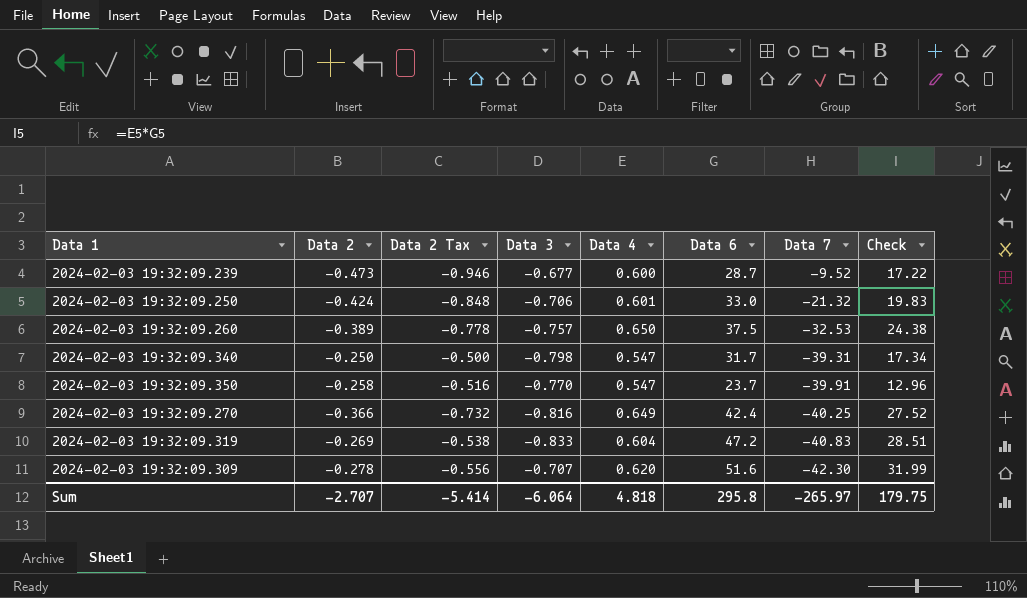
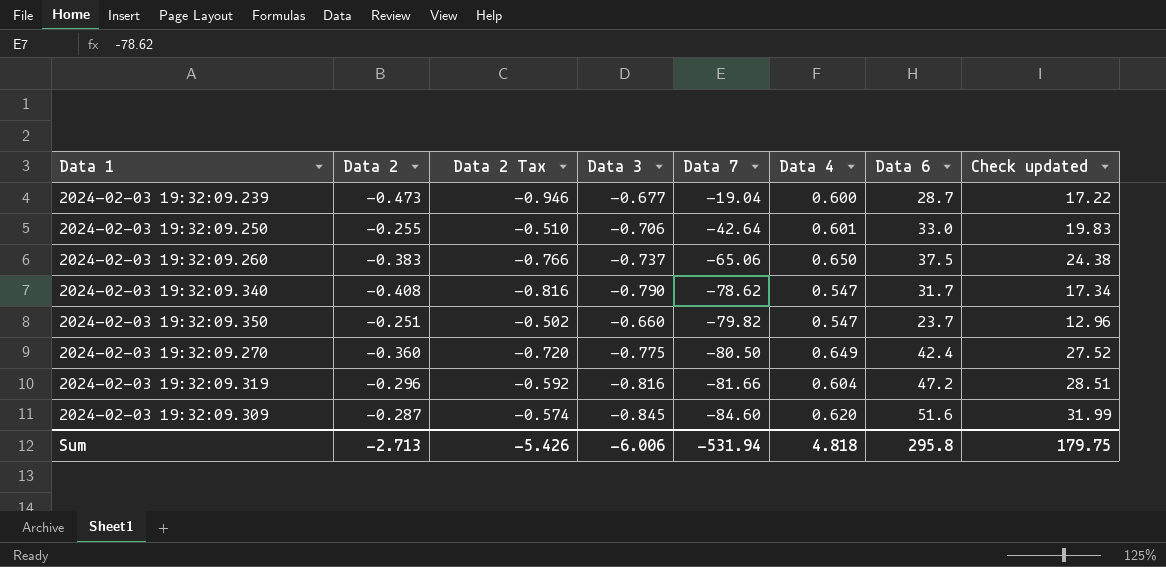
column Data 7 | position: 7 -> 5
column name: Check -> Check updated
2024-02-03 19:32:09.239 | Data 7: -9.52 -> -19.04
2024-02-03 19:32:09.250 | Data 2: -0.424 -> -0.255
2024-02-03 19:32:09.250 | Data 2 Tax: -0.848 -> -0.510
2024-02-03 19:32:09.250 | Data 7: -21.32 -> -42.64
2024-02-03 19:32:09.260 | Data 2: -0.389 -> -0.383
2024-02-03 19:32:09.260 | Data 2 Tax: -0.778 -> -0.766
2024-02-03 19:32:09.260 | Data 3: -0.757 -> -0.737
2024-02-03 19:32:09.260 | Data 7: -32.53 -> -65.06
2024-02-03 19:32:09.340 | Data 2: -0.250 -> -0.408
2024-02-03 19:32:09.340 | Data 2 Tax: -0.500 -> -0.816
2024-02-03 19:32:09.340 | Data 3: -0.798 -> -0.790
2024-02-03 19:32:09.340 | Data 7: -39.31 -> -78.62
2024-02-03 19:32:09.350 | Data 2: -0.258 -> -0.251
2024-02-03 19:32:09.350 | Data 2 Tax: -0.516 -> -0.502
2024-02-03 19:32:09.350 | Data 3: -0.770 -> -0.660
2024-02-03 19:32:09.350 | Data 7: -39.91 -> -79.82
2024-02-03 19:32:09.270 | Data 2: -0.366 -> -0.360
2024-02-03 19:32:09.270 | Data 2 Tax: -0.732 -> -0.720
2024-02-03 19:32:09.270 | Data 3: -0.816 -> -0.775
2024-02-03 19:32:09.270 | Data 7: -40.25 -> -80.50
2024-02-03 19:32:09.319 | Data 2: -0.269 -> -0.296
2024-02-03 19:32:09.319 | Data 2 Tax: -0.538 -> -0.592
2024-02-03 19:32:09.319 | Data 3: -0.833 -> -0.816
2024-02-03 19:32:09.319 | Data 7: -40.83 -> -81.66
2024-02-03 19:32:09.309 | Data 2: -0.278 -> -0.287
2024-02-03 19:32:09.309 | Data 2 Tax: -0.556 -> -0.574
2024-02-03 19:32:09.309 | Data 3: -0.707 -> -0.845
2024-02-03 19:32:09.309 | Data 7: -42.30 -> -84.60
Sum | Data 2: -2.707 -> -2.713
Sum | Data 2 Tax: -5.414 -> -5.426
Sum | Data 3: -6.064 -> -6.006
Sum | Data 7: -265.97 -> -531.94

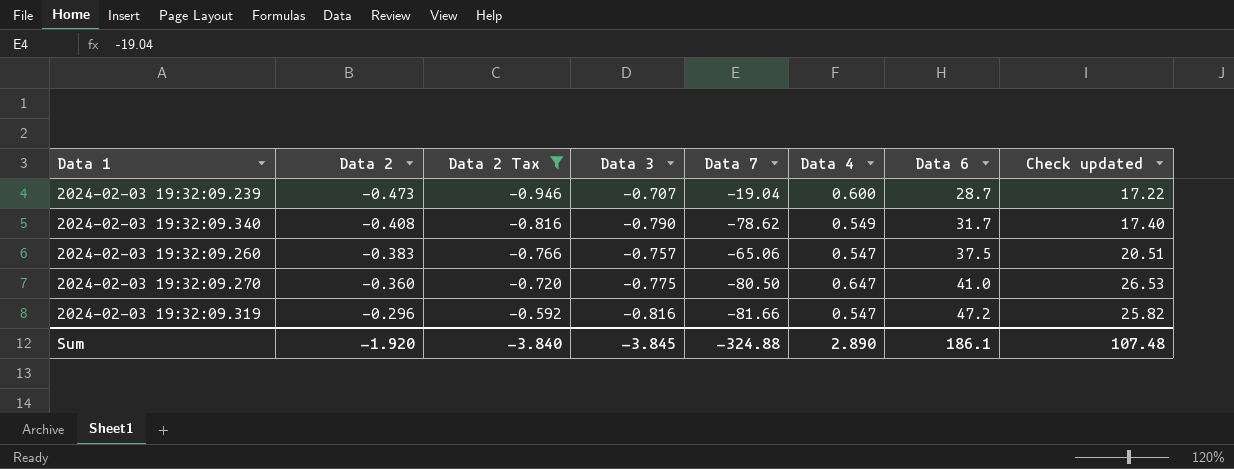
filter: none -> Data 2 Tax <= -0.592
row order: Data 7 descending -> Data 2 ascending
2024-02-03 19:32:09.239 | Data 3: -0.677 -> -0.707
2024-02-03 19:32:09.340 | Data 4: 0.547 -> 0.549
2024-02-03 19:32:09.340 | Check updated: 17.34 -> 17.40
2024-02-03 19:32:09.260 | Data 3: -0.737 -> -0.757
2024-02-03 19:32:09.260 | Data 4: 0.650 -> 0.547
2024-02-03 19:32:09.260 | Check updated: 24.38 -> 20.51
2024-02-03 19:32:09.270 | Data 4: 0.649 -> 0.647
2024-02-03 19:32:09.270 | Data 6: 42.4 -> 41.0
2024-02-03 19:32:09.270 | Check updated: 27.52 -> 26.53
2024-02-03 19:32:09.319 | Data 4: 0.604 -> 0.547
2024-02-03 19:32:09.319 | Check updated: 28.51 -> 25.82
Sum | Data 2: -2.713 -> -1.920
Sum | Data 2 Tax: -5.426 -> -3.840
Sum | Data 3: -6.006 -> -3.845
Sum | Data 7: -531.94 -> -324.88
Sum | Data 4: 4.818 -> 2.890
Sum | Data 6: 295.8 -> 186.1
Sum | Check updated: 179.75 -> 107.48

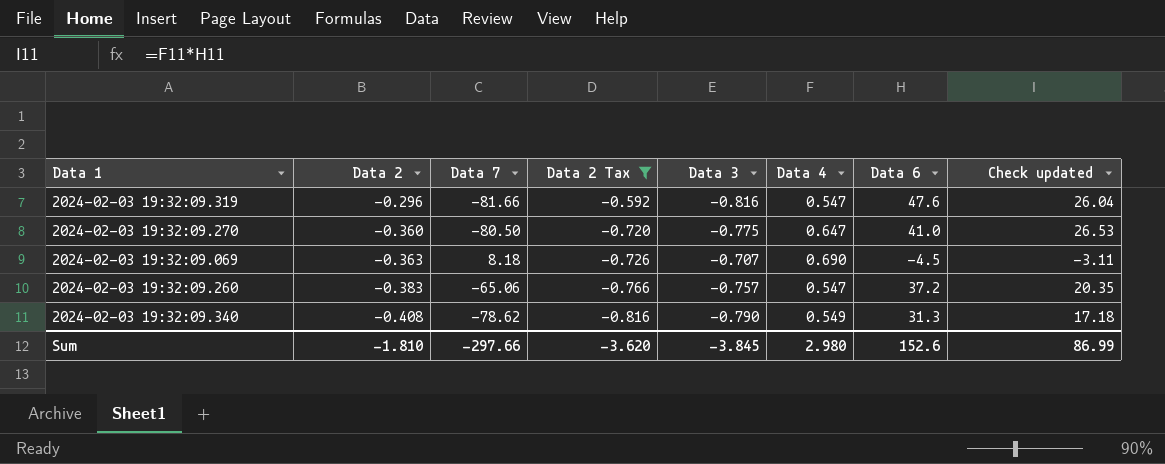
row order: Data 2 ascending -> Data 2 descending
column Data 7 | position: 5 -> 3
row 2024-02-03 19:32:09.239: -0.473 | -0.946 | -0.707 | -19.04 | 0.600 | 28.7 | 17.22 -> none
2024-02-03 19:32:09.319 | Data 6: 47.2 -> 47.6
2024-02-03 19:32:09.319 | Check updated: 25.82 -> 26.04
row 2024-02-03 19:32:09.069: none -> -0.363 | 8.18 | -0.726 | -0.707 | 0.690 | -4.5 | -3.11
2024-02-03 19:32:09.260 | Data 6: 37.5 -> 37.2
2024-02-03 19:32:09.260 | Check updated: 20.51 -> 20.35
2024-02-03 19:32:09.340 | Data 6: 31.7 -> 31.3
2024-02-03 19:32:09.340 | Check updated: 17.40 -> 17.18
Sum | Data 2: -1.920 -> -1.810
Sum | Data 7: -324.88 -> -297.66
Sum | Data 2 Tax: -3.840 -> -3.620
Sum | Data 4: 2.890 -> 2.980
Sum | Data 6: 186.1 -> 152.6
Sum | Check updated: 107.48 -> 86.99

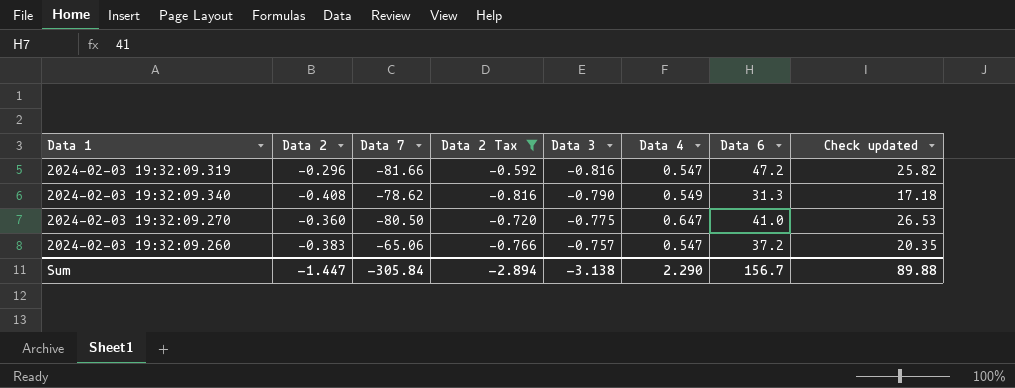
row order: Data 2 descending -> Data 3 ascending
row 2024-02-03 19:32:09.069: -0.363 | 8.18 | -0.726 | -0.707 | 0.690 | -4.5 | -3.11 -> none
2024-02-03 19:32:09.319 | Data 6: 47.6 -> 47.2
2024-02-03 19:32:09.319 | Check updated: 26.04 -> 25.82
Sum | Data 2: -1.810 -> -1.447
Sum | Data 7: -297.66 -> -305.84
Sum | Data 2 Tax: -3.620 -> -2.894
Sum | Data 3: -3.845 -> -3.138
Sum | Data 4: 2.980 -> 2.290
Sum | Data 6: 152.6 -> 156.7
Sum | Check updated: 86.99 -> 89.88

